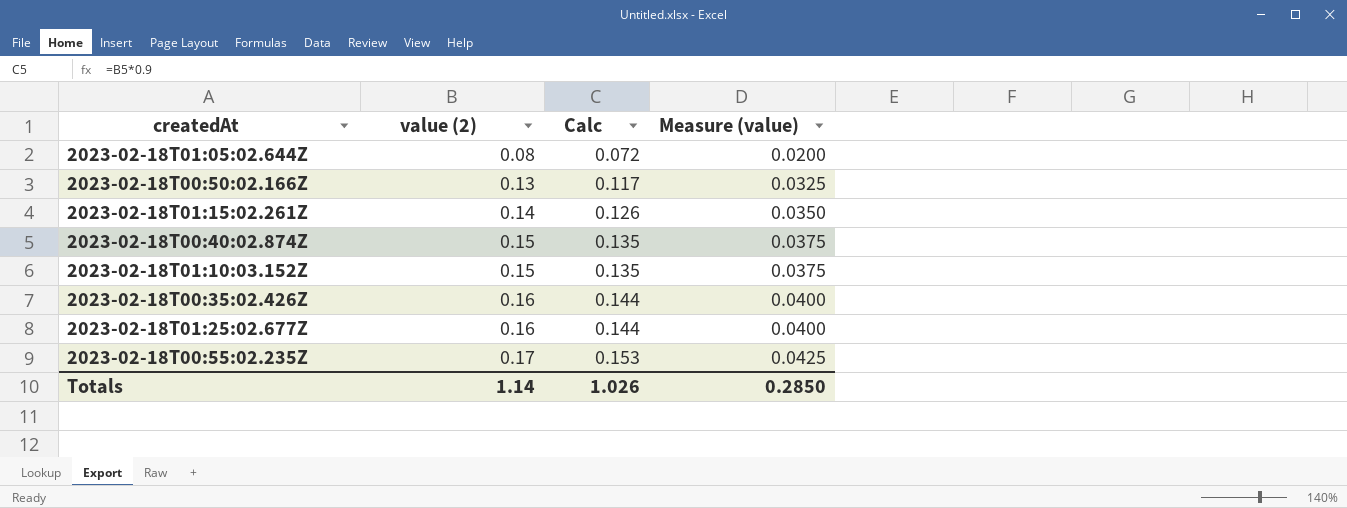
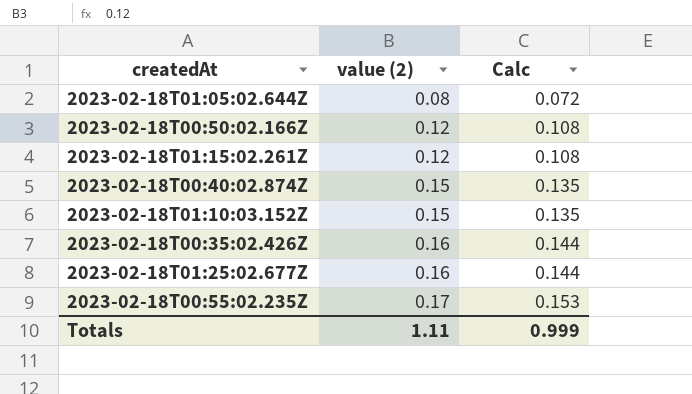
column Measure (value) | formula: [value (2)] * 0.25 -> none
2023-02-18T00:50:02.166Z | value (2): 0.13 -> 0.12
2023-02-18T00:50:02.166Z | Calc: 0.117 -> 0.108
2023-02-18T01:15:02.261Z | value (2): 0.14 -> 0.12
2023-02-18T01:15:02.261Z | Calc: 0.126 -> 0.108
Totals | value (2): 1.14 -> 1.11
Totals | Calc: 1.026 -> 0.999

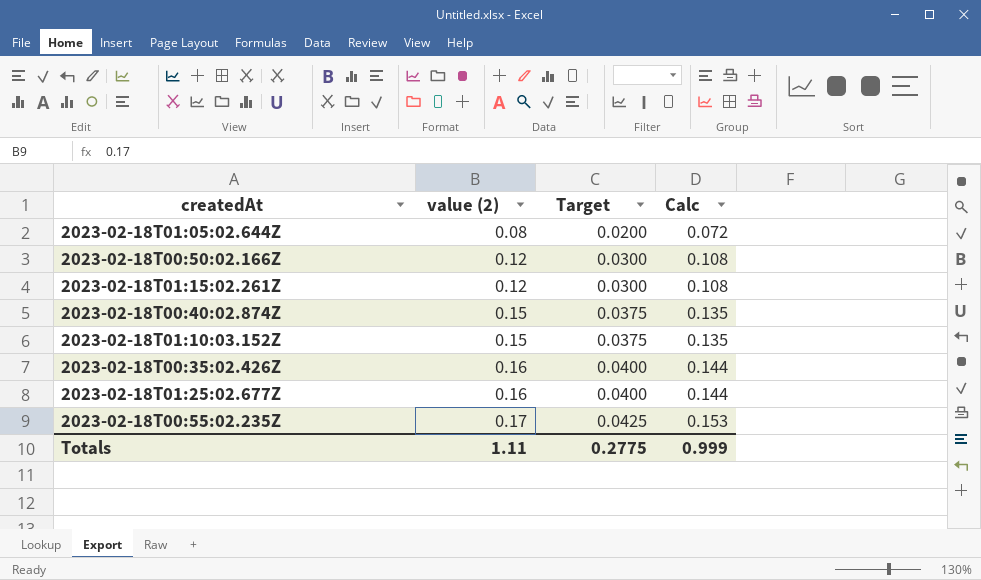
column Target | formula: none -> [value (2)] * 0.25

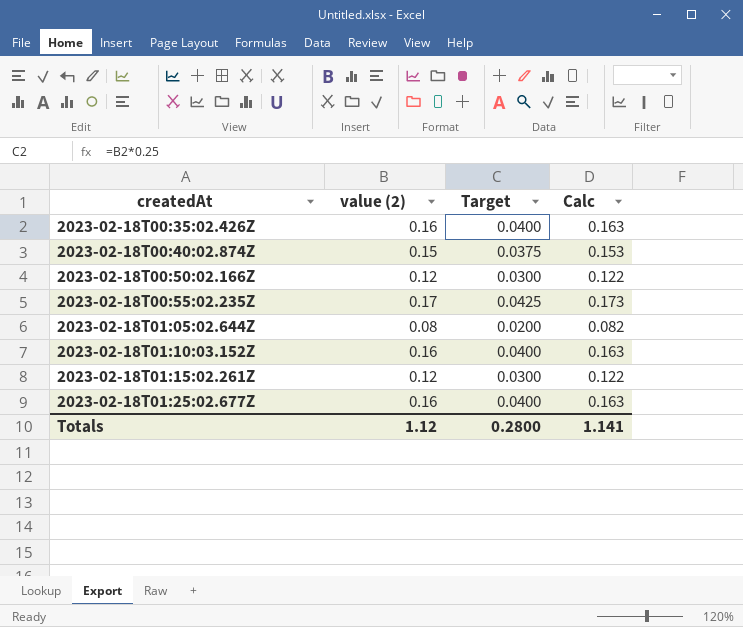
row order: value (2) ascending -> createdAt ascending
column Calc | formula: [value (2)] * 0.9 -> [value (2)] * 1.02
2023-02-18T01:10:03.152Z | value (2): 0.15 -> 0.16
2023-02-18T01:10:03.152Z | Target: 0.0375 -> 0.0400
Totals | value (2): 1.11 -> 1.12
Totals | Target: 0.2775 -> 0.2800
Totals | Calc: 0.999 -> 1.141

